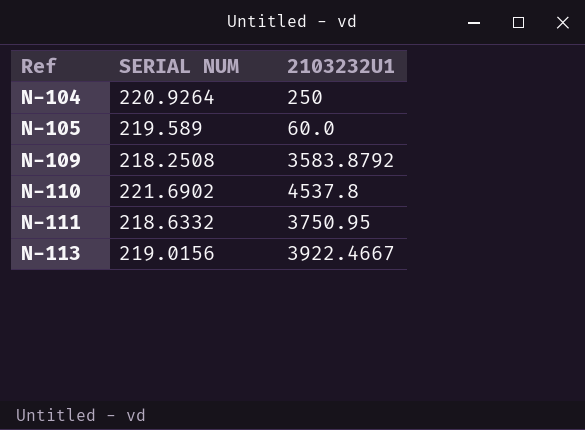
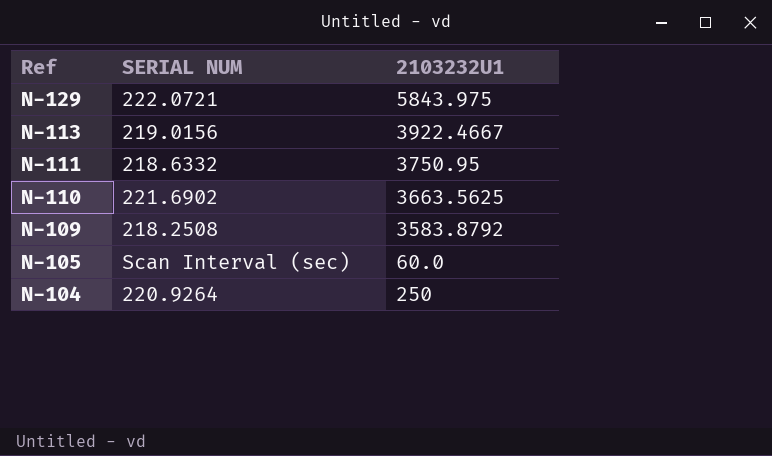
row order: Ref ascending -> Ref descending
row N-129: none -> 222.0721 | 5843.975
N-110 | 2103232U1: 4537.8 -> 3663.5625
N-105 | SERIAL NUM: 219.589 -> Scan Interval (sec)

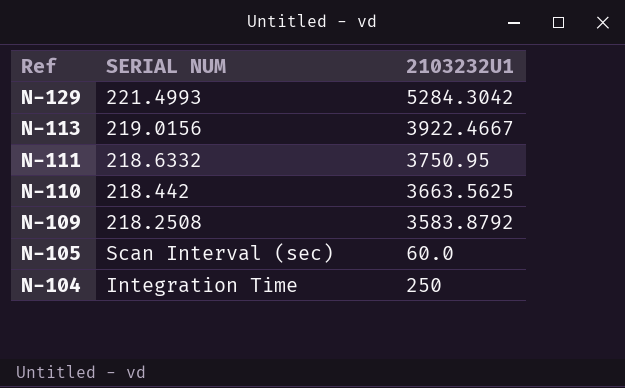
N-129 | SERIAL NUM: 222.0721 -> 221.4993
N-129 | 2103232U1: 5843.975 -> 5284.3042
N-110 | SERIAL NUM: 221.6902 -> 218.442
N-104 | SERIAL NUM: 220.9264 -> Integration Time

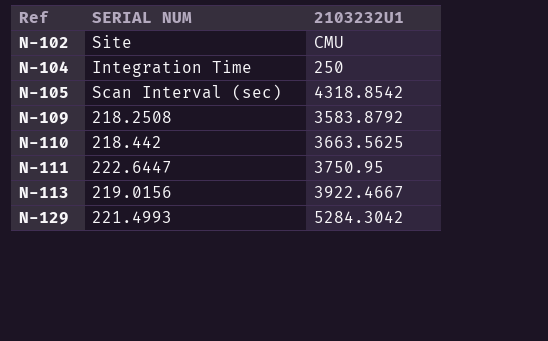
row order: Ref descending -> Ref ascending
row N-102: none -> Site | CMU
N-105 | 2103232U1: 60.0 -> 4318.8542
N-111 | SERIAL NUM: 218.6332 -> 222.6447

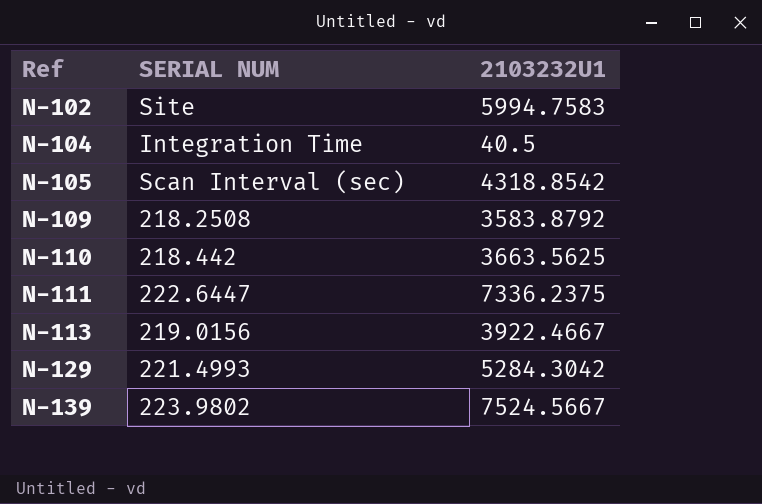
N-102 | 2103232U1: CMU -> 5994.7583
N-104 | 2103232U1: 250 -> 40.5
N-111 | 2103232U1: 3750.95 -> 7336.2375
row N-139: none -> 223.9802 | 7524.5667

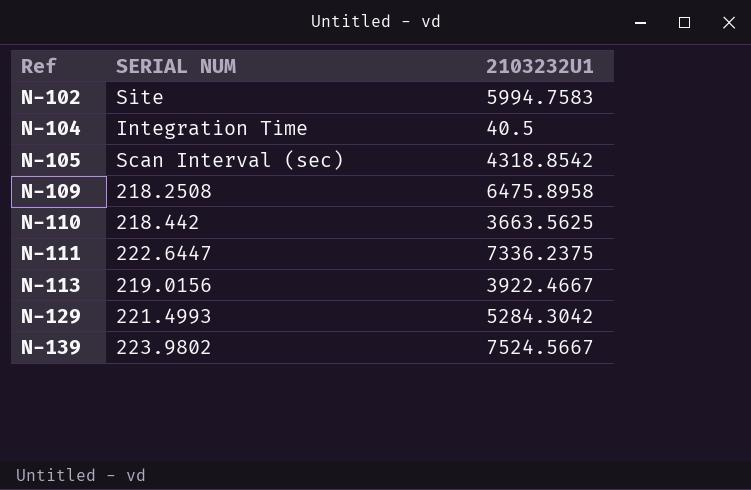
N-109 | 2103232U1: 3583.8792 -> 6475.8958

